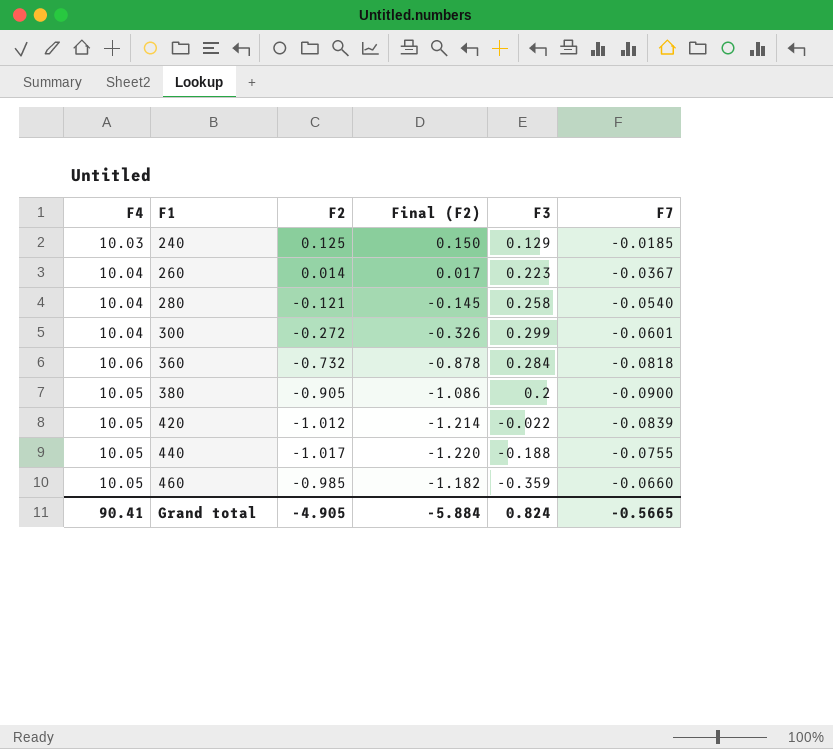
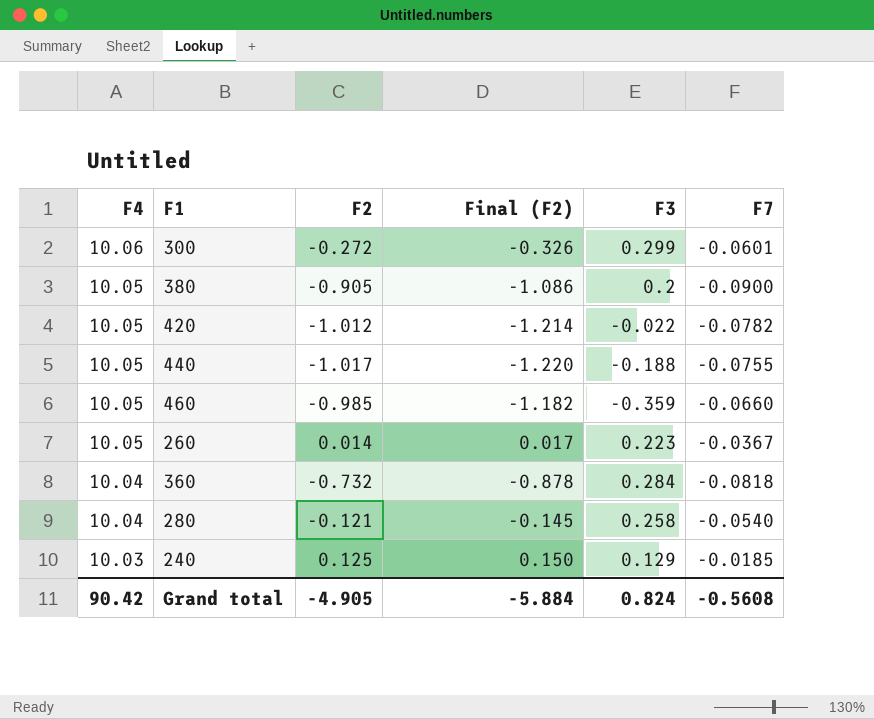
row order: F1 ascending -> F4 descending
300 | F4: 10.04 -> 10.06
420 | F7: -0.0839 -> -0.0782
260 | F4: 10.04 -> 10.05
360 | F4: 10.06 -> 10.04
Grand total | F4: 90.41 -> 90.42
Grand total | F7: -0.5665 -> -0.5608

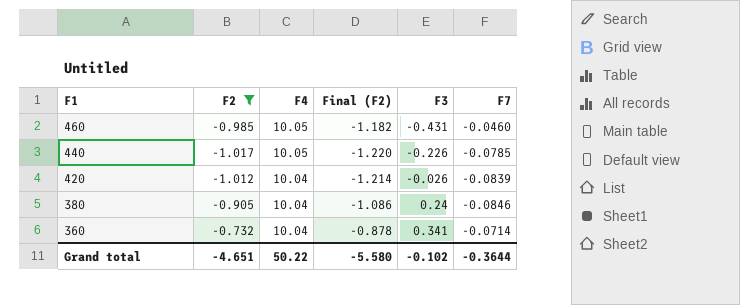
filter: none -> F2 <= -0.732
row order: F4 descending -> F1 descending
column F4 | position: 1 -> 3
460 | F3: -0.359 -> -0.431
460 | F7: -0.0660 -> -0.0460
440 | F3: -0.188 -> -0.226
440 | F7: -0.0755 -> -0.0785
420 | F4: 10.05 -> 10.04
420 | F3: -0.022 -> -0.026
420 | F7: -0.0782 -> -0.0839
380 | F4: 10.05 -> 10.04
380 | F3: 0.2 -> 0.24
380 | F7: -0.0900 -> -0.0846
360 | F3: 0.284 -> 0.341
360 | F7: -0.0818 -> -0.0714
Grand total | F2: -4.905 -> -4.651
Grand total | F4: 90.42 -> 50.22
Grand total | Final (F2): -5.884 -> -5.580
Grand total | F3: 0.824 -> -0.102
Grand total | F7: -0.5608 -> -0.3644

